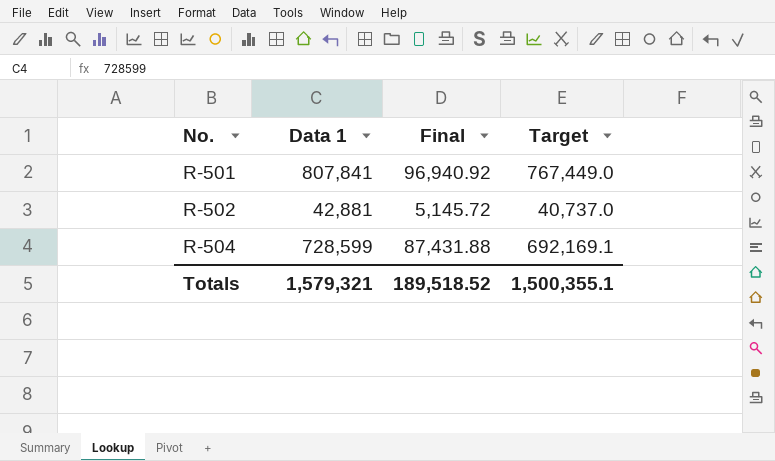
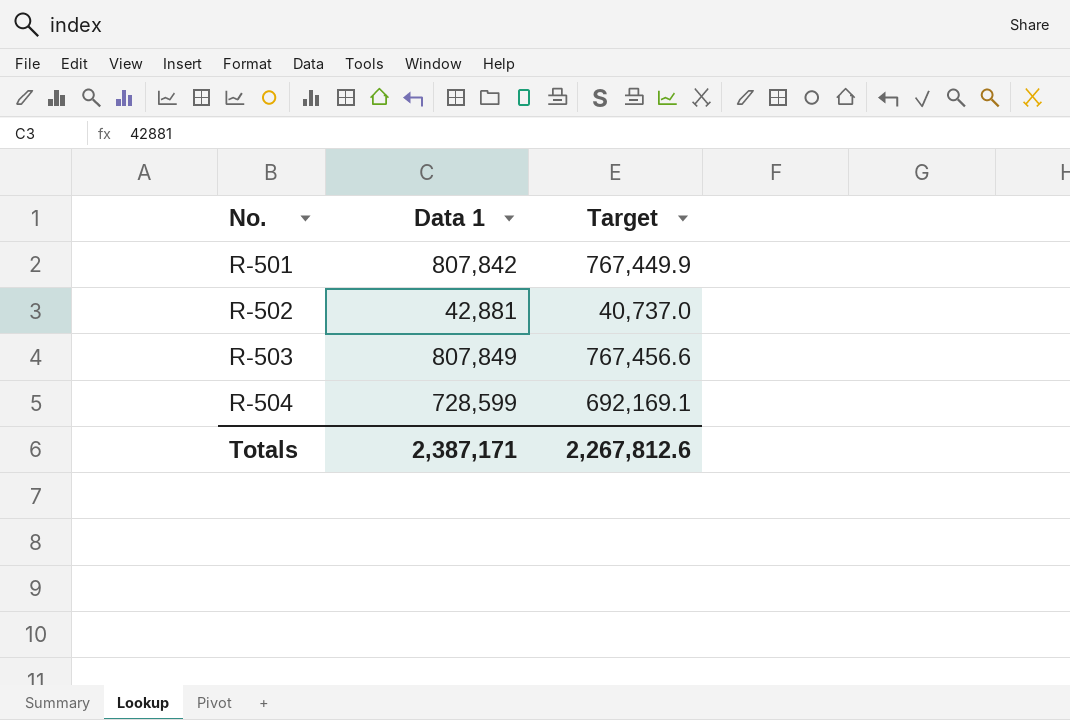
column Final | formula: [Data 1] * 0.12 -> none
R-501 | Data 1: 807,841 -> 807,842
R-501 | Target: 767,449.0 -> 767,449.9
row R-503: none -> 807,849 | 767,456.6
Totals | Data 1: 1,579,321 -> 2,387,171
Totals | Target: 1,500,355.1 -> 2,267,812.6

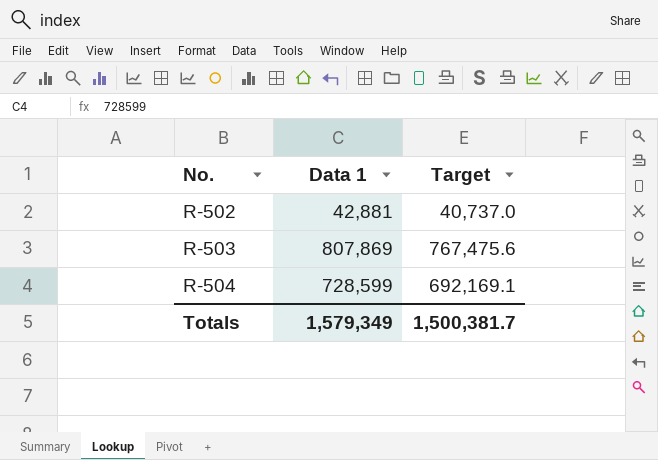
row R-501: 807,842 | 767,449.9 -> none
R-503 | Data 1: 807,849 -> 807,869
R-503 | Target: 767,456.6 -> 767,475.6
Totals | Data 1: 2,387,171 -> 1,579,349
Totals | Target: 2,267,812.6 -> 1,500,381.7

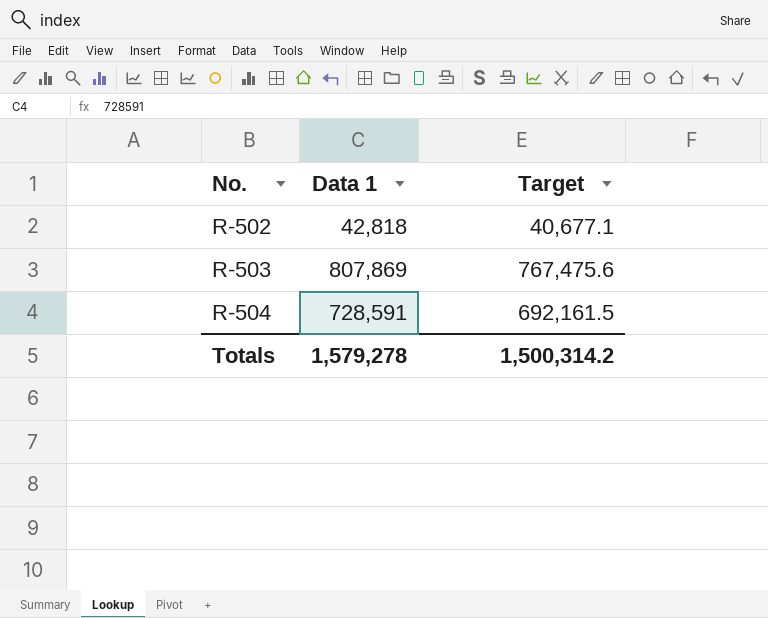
R-502 | Data 1: 42,881 -> 42,818
R-502 | Target: 40,737.0 -> 40,677.1
R-504 | Data 1: 728,599 -> 728,591
R-504 | Target: 692,169.1 -> 692,161.5
Totals | Data 1: 1,579,349 -> 1,579,278
Totals | Target: 1,500,381.7 -> 1,500,314.2

